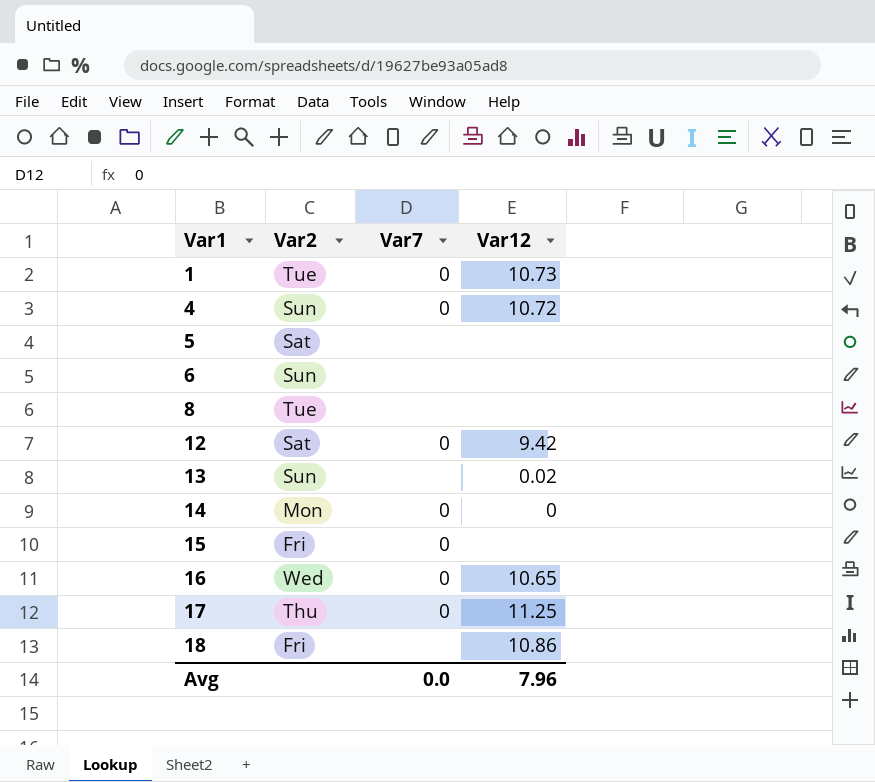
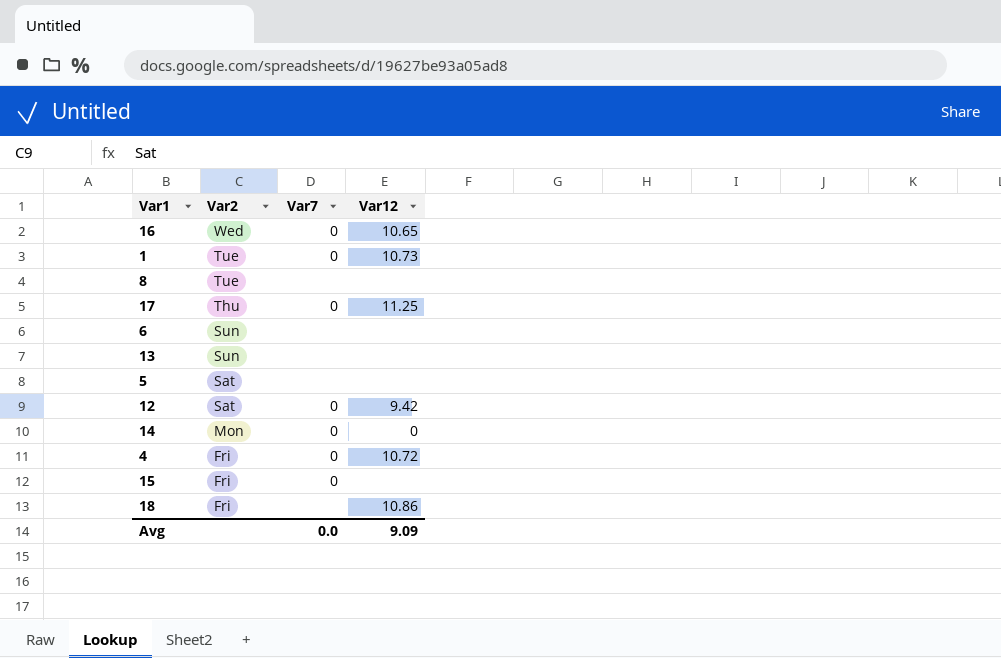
row order: Var1 ascending -> Var2 descending
13 | Var12: 0.02 -> none
4 | Var2: Sun -> Fri
Avg | Var12: 7.96 -> 9.09

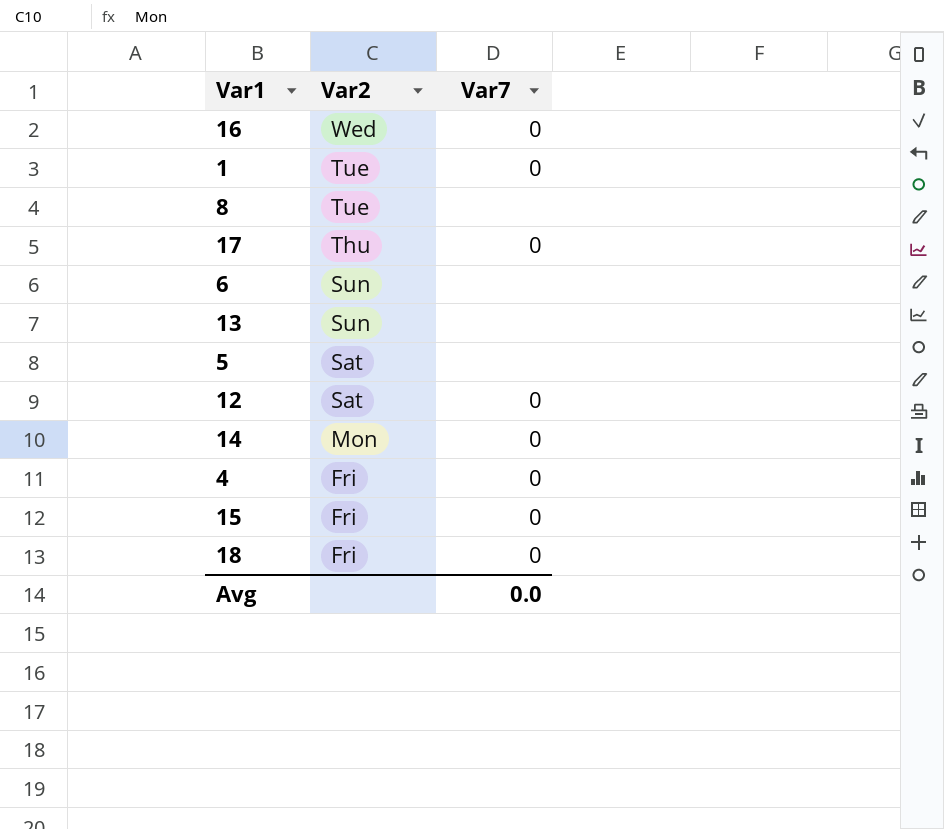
column Var12 | position: 4 -> none
18 | Var7: none -> 0

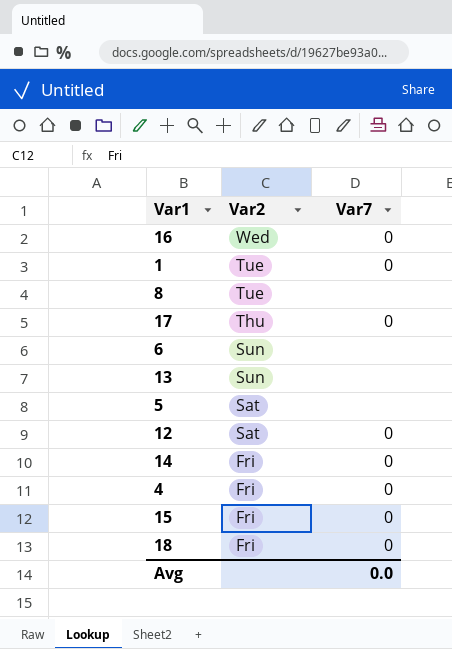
14 | Var2: Mon -> Fri

